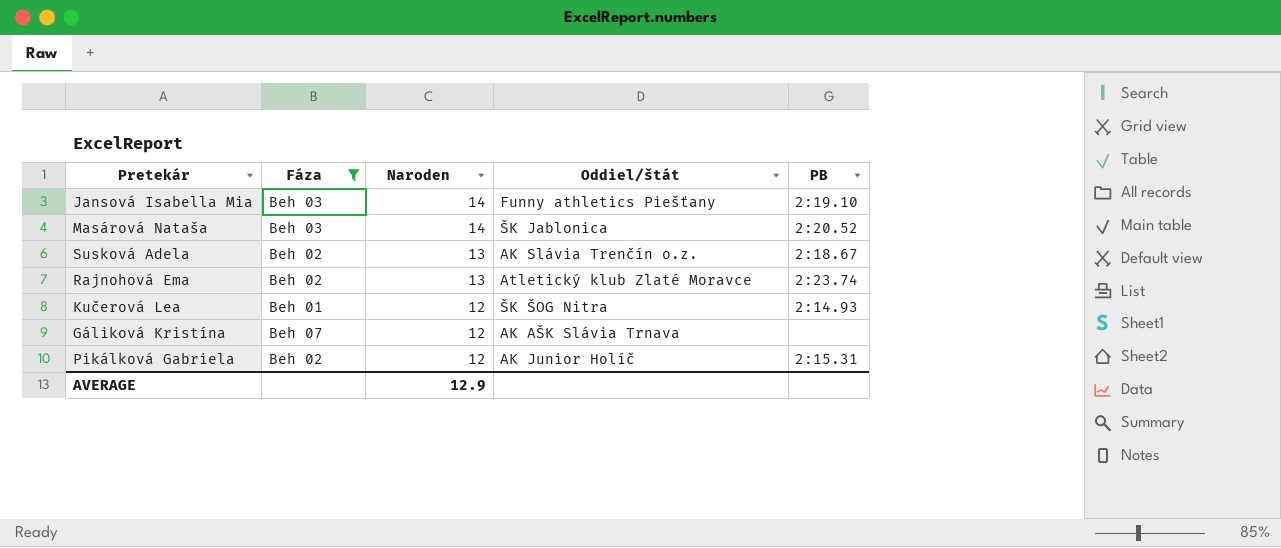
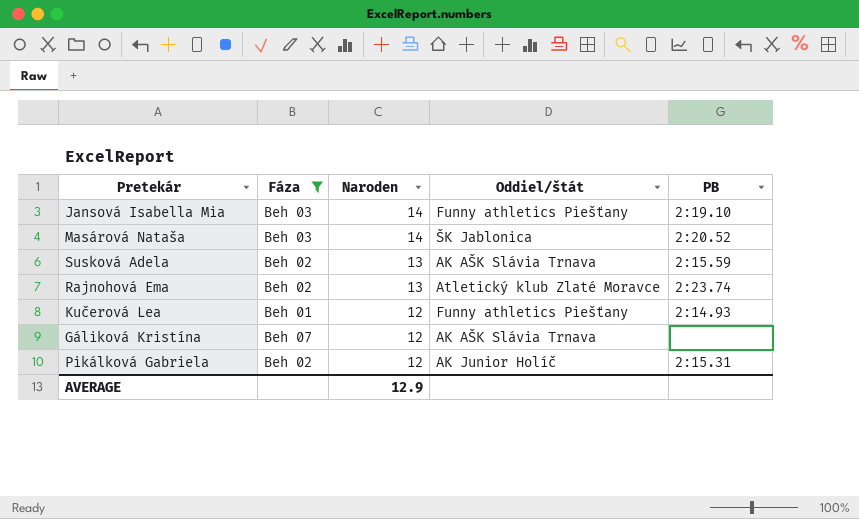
Susková Adela | Oddiel/štát: AK Slávia Trenčín o.z. -> AK AŠK Slávia Trnava
Susková Adela | PB: 2:18.67 -> 2:15.59
Kučerová Lea | Oddiel/štát: ŠK ŠOG Nitra -> Funny athletics Piešťany

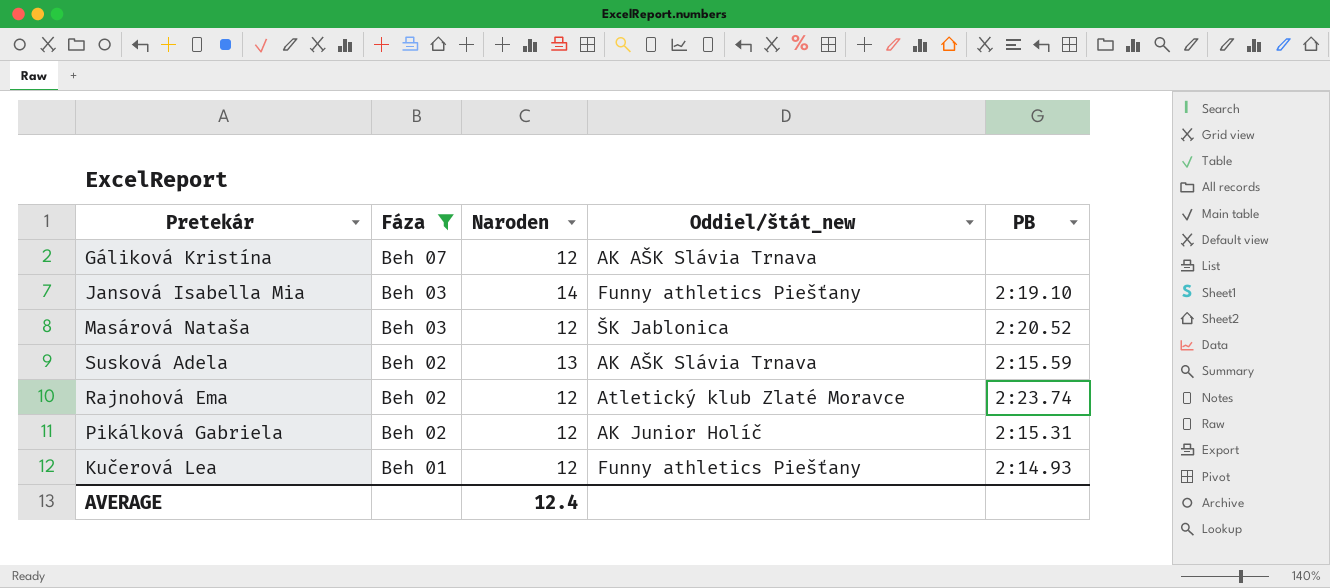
row order: Naroden descending -> Fáza descending
column name: Oddiel/štát -> Oddiel/štát_new
Masárová Nataša | Naroden: 14 -> 12
Rajnohová Ema | Naroden: 13 -> 12
AVERAGE | Naroden: 12.9 -> 12.4

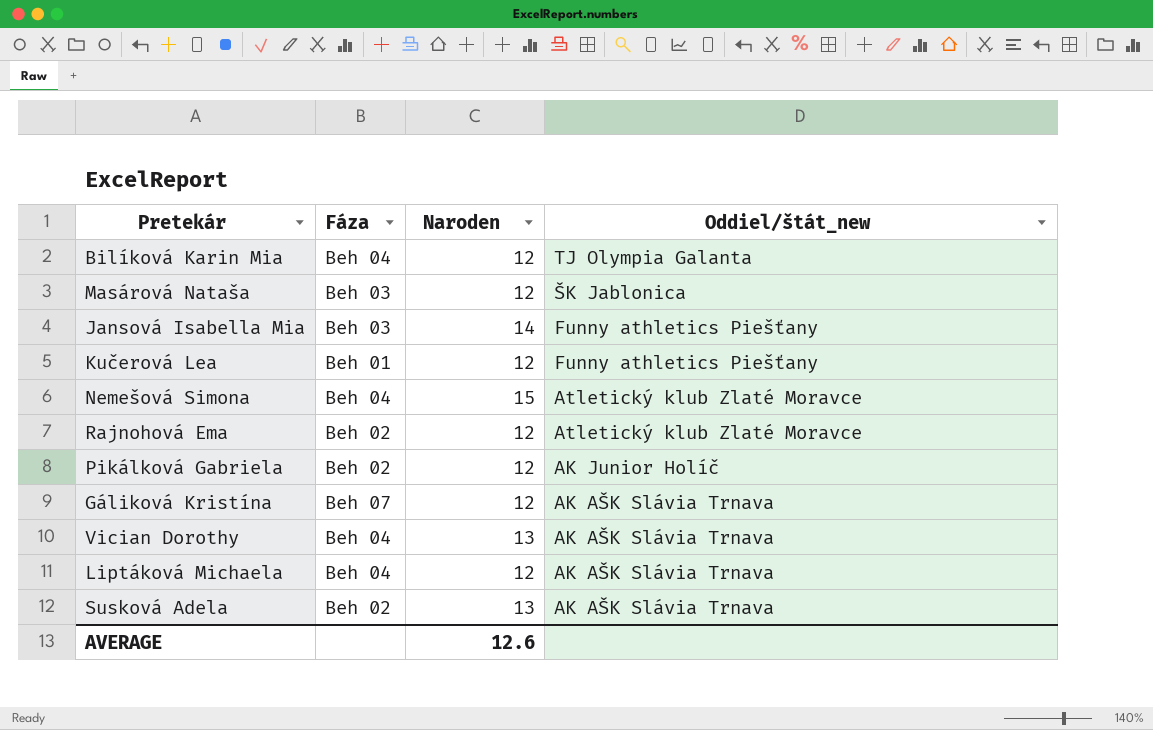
filter: Fáza != Beh 04 -> none
row order: Fáza descending -> Oddiel/štát_new descending
column PB | position: 5 -> none
AVERAGE | Naroden: 12.4 -> 12.6

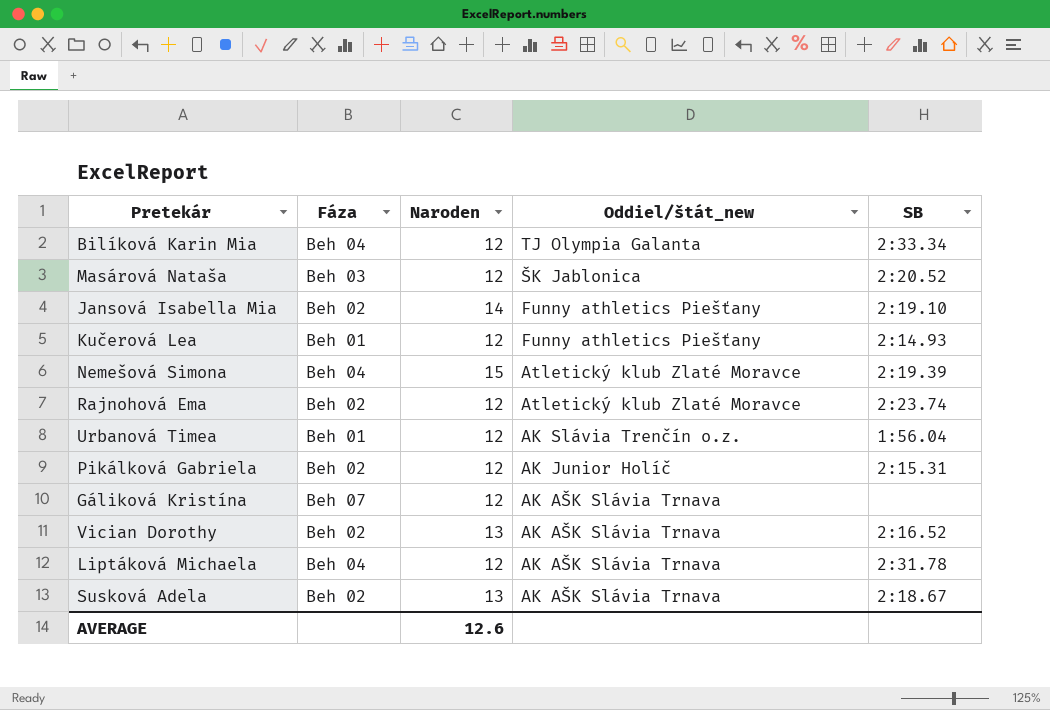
column SB | position: none -> 5
Jansová Isabella Mia | Fáza: Beh 03 -> Beh 02
row Urbanová Timea: none -> Beh 01 | 12 | AK Slávia Trenčín o.z. | 1:56.04
Vician Dorothy | Fáza: Beh 04 -> Beh 02

